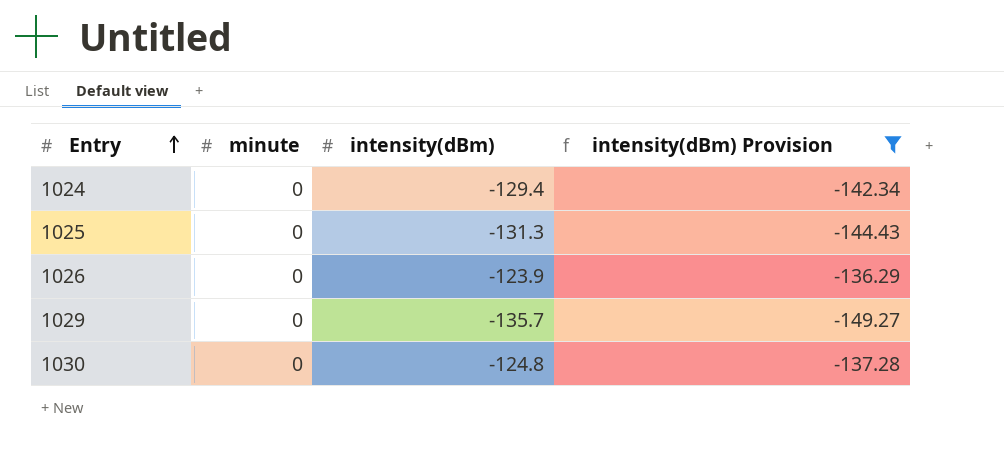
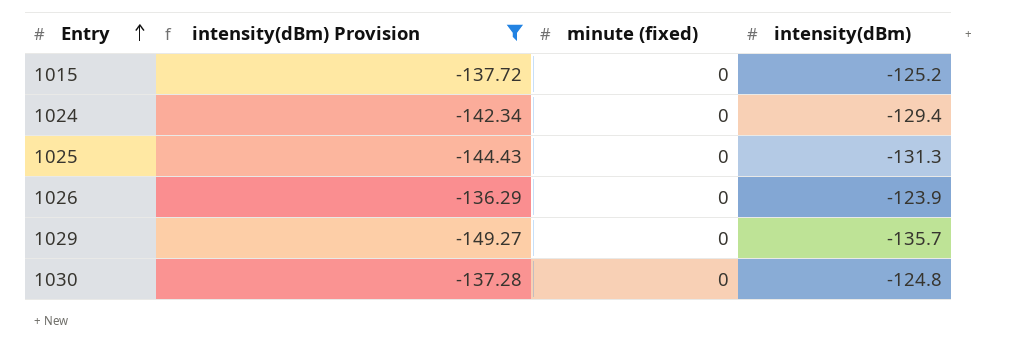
column intensity(dBm) Provision | position: 4 -> 2
column name: minute -> minute (fixed)
row 1015: none -> -137.72 | 0 | -125.2

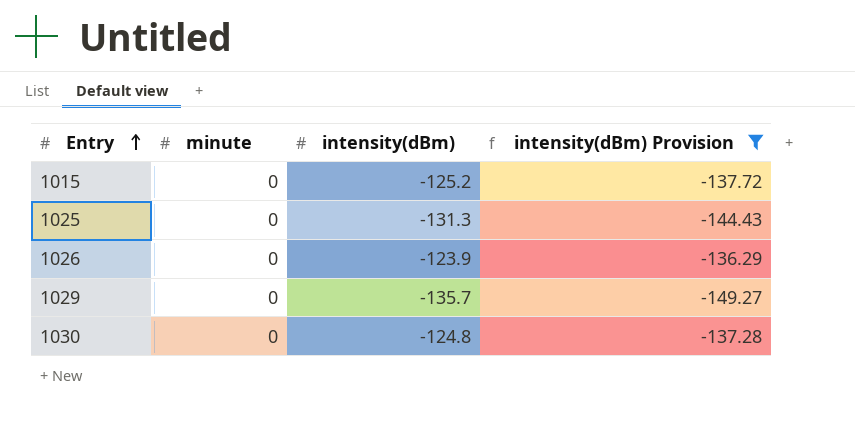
column name: minute (fixed) -> minute
column intensity(dBm) Provision | position: 2 -> 4
row 1024: -142.34 | 0 | -129.4 -> none

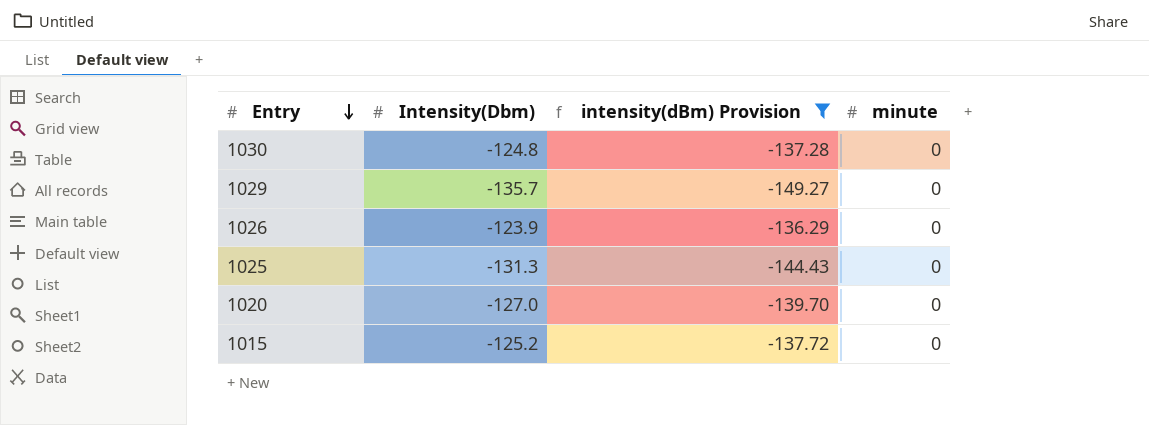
row order: Entry ascending -> Entry descending
column name: intensity(dBm) -> Intensity(Dbm)
column minute | position: 2 -> 4
row 1020: none -> -127.0 | -139.70 | 0

